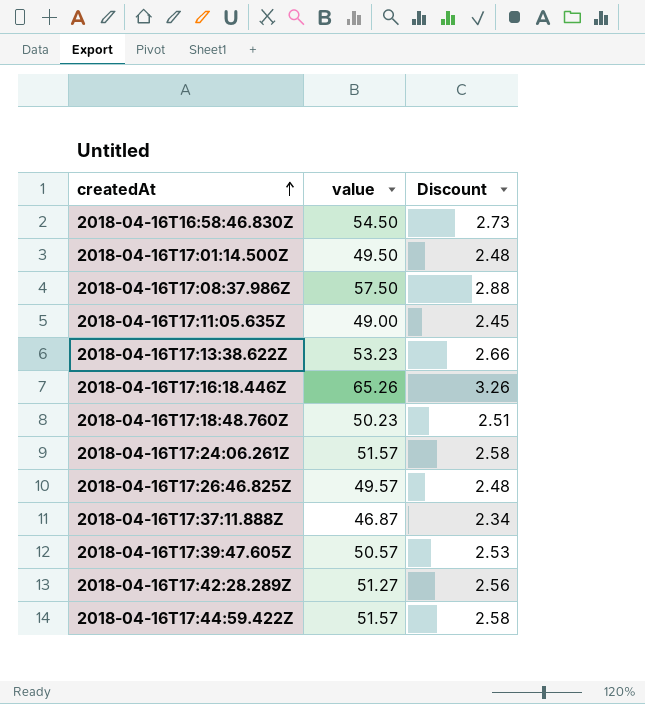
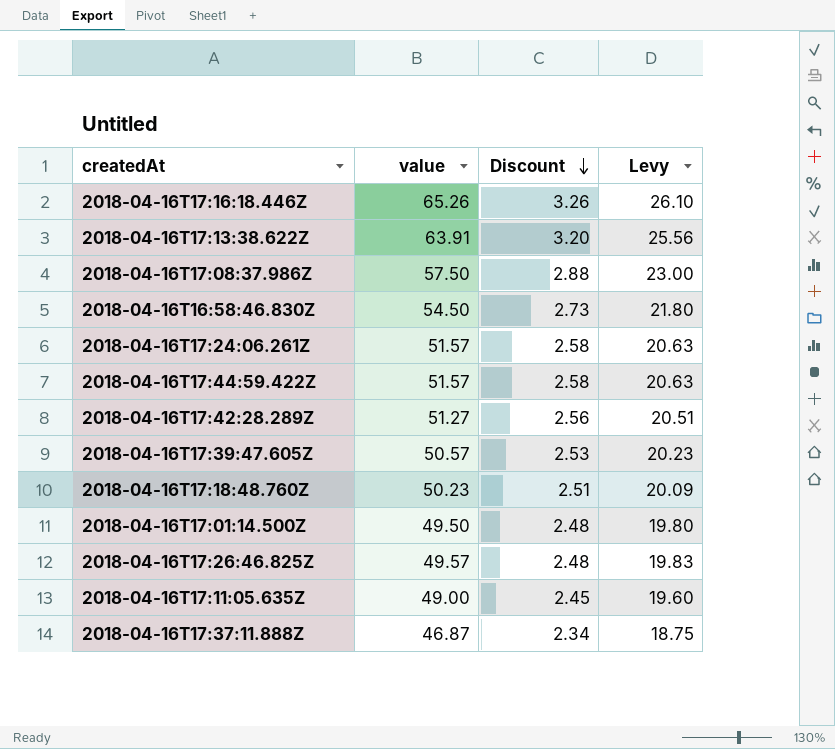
row order: createdAt ascending -> Discount descending
column Levy | formula: none -> [value] * 0.4
2018-04-16T17:13:38.622Z | value: 53.23 -> 63.91
2018-04-16T17:13:38.622Z | Discount: 2.66 -> 3.20

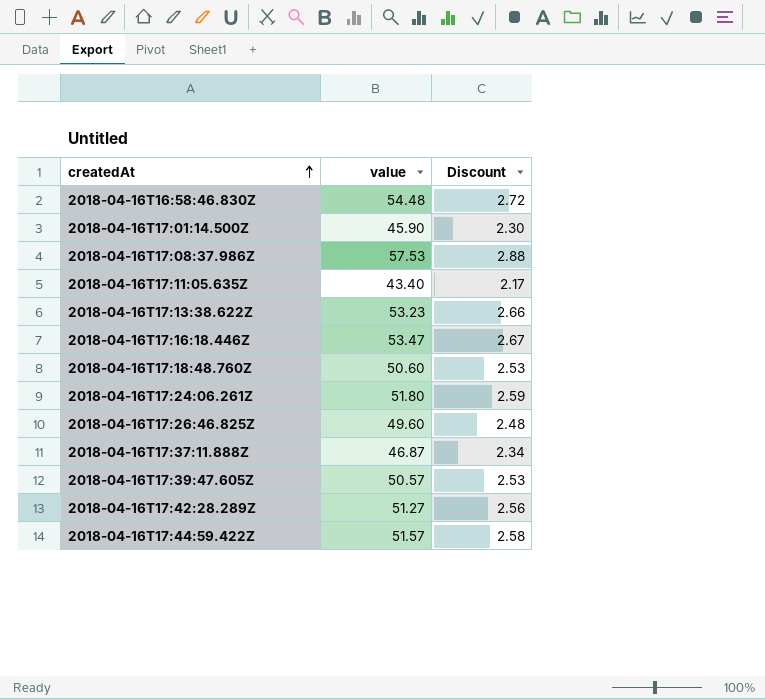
row order: Discount descending -> createdAt ascending
column Levy | formula: [value] * 0.4 -> none
2018-04-16T16:58:46.830Z | value: 54.50 -> 54.48
2018-04-16T16:58:46.830Z | Discount: 2.73 -> 2.72
2018-04-16T17:01:14.500Z | value: 49.50 -> 45.90
2018-04-16T17:01:14.500Z | Discount: 2.48 -> 2.30
2018-04-16T17:08:37.986Z | value: 57.50 -> 57.53
2018-04-16T17:11:05.635Z | value: 49.00 -> 43.40
2018-04-16T17:11:05.635Z | Discount: 2.45 -> 2.17
2018-04-16T17:13:38.622Z | value: 63.91 -> 53.23
2018-04-16T17:13:38.622Z | Discount: 3.20 -> 2.66
2018-04-16T17:16:18.446Z | value: 65.26 -> 53.47
2018-04-16T17:16:18.446Z | Discount: 3.26 -> 2.67
2018-04-16T17:18:48.760Z | value: 50.23 -> 50.60
2018-04-16T17:18:48.760Z | Discount: 2.51 -> 2.53
2018-04-16T17:24:06.261Z | value: 51.57 -> 51.80
2018-04-16T17:24:06.261Z | Discount: 2.58 -> 2.59
2018-04-16T17:26:46.825Z | value: 49.57 -> 49.60

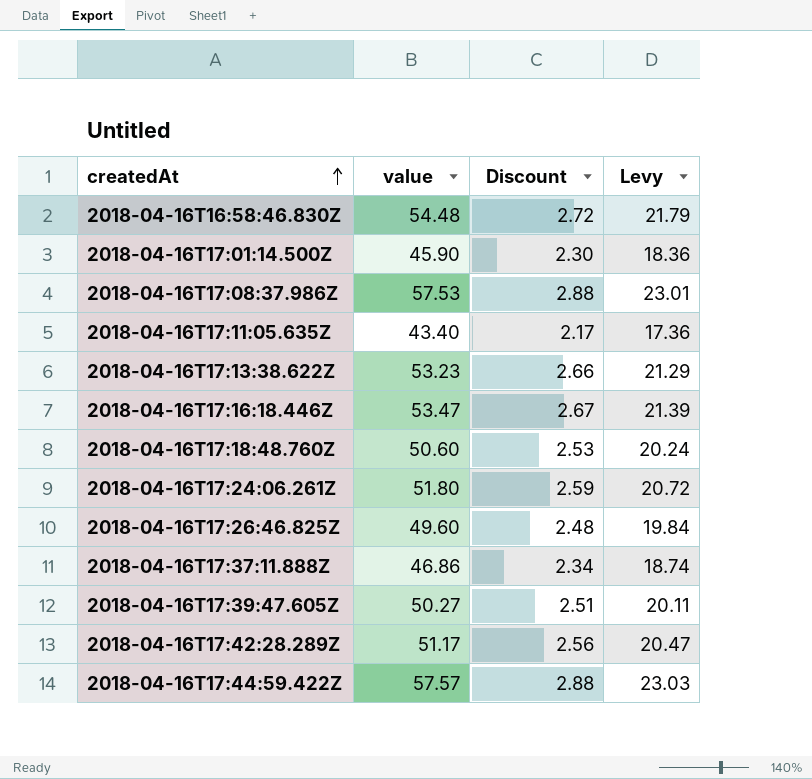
column Levy | formula: none -> [value] * 0.4
2018-04-16T17:37:11.888Z | value: 46.87 -> 46.86
2018-04-16T17:39:47.605Z | value: 50.57 -> 50.27
2018-04-16T17:39:47.605Z | Discount: 2.53 -> 2.51
2018-04-16T17:42:28.289Z | value: 51.27 -> 51.17
2018-04-16T17:44:59.422Z | value: 51.57 -> 57.57
2018-04-16T17:44:59.422Z | Discount: 2.58 -> 2.88

